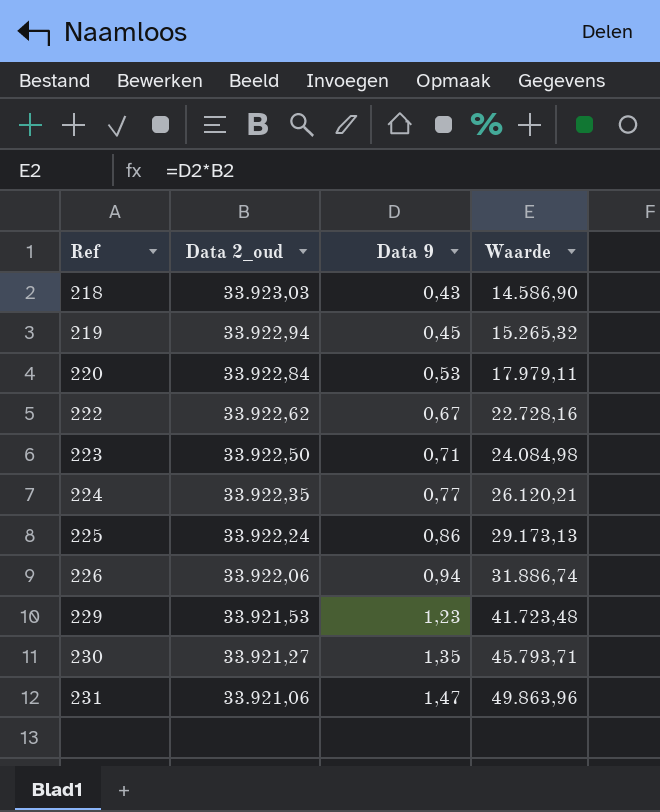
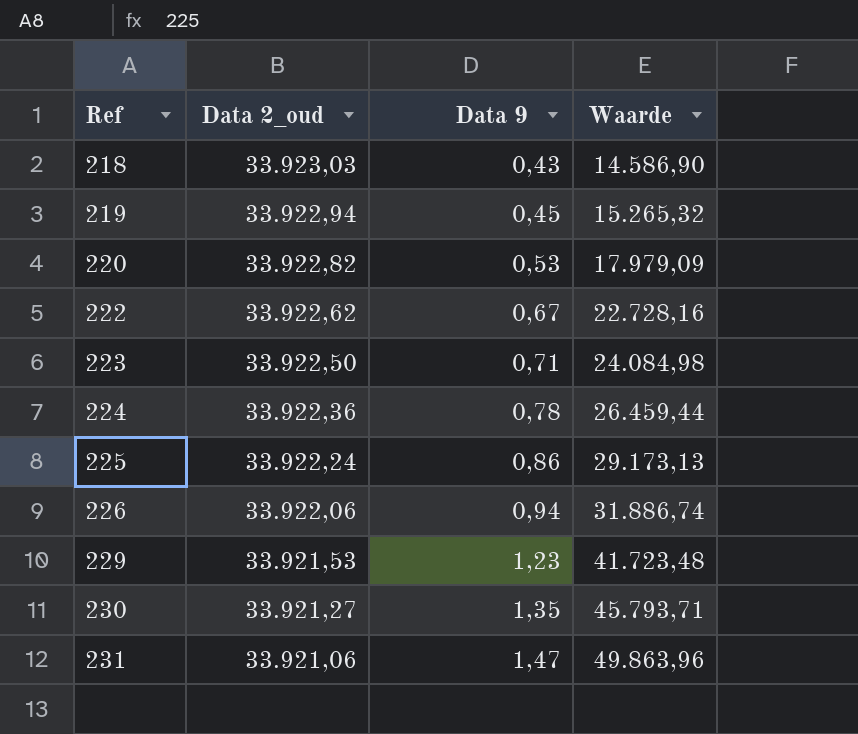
220 | Data 2_oud: 33.922,84 -> 33.922,82
220 | Waarde: 17.979,11 -> 17.979,09
224 | Data 2_oud: 33.922,35 -> 33.922,36
224 | Data 9: 0,77 -> 0,78
224 | Waarde: 26.120,21 -> 26.459,44

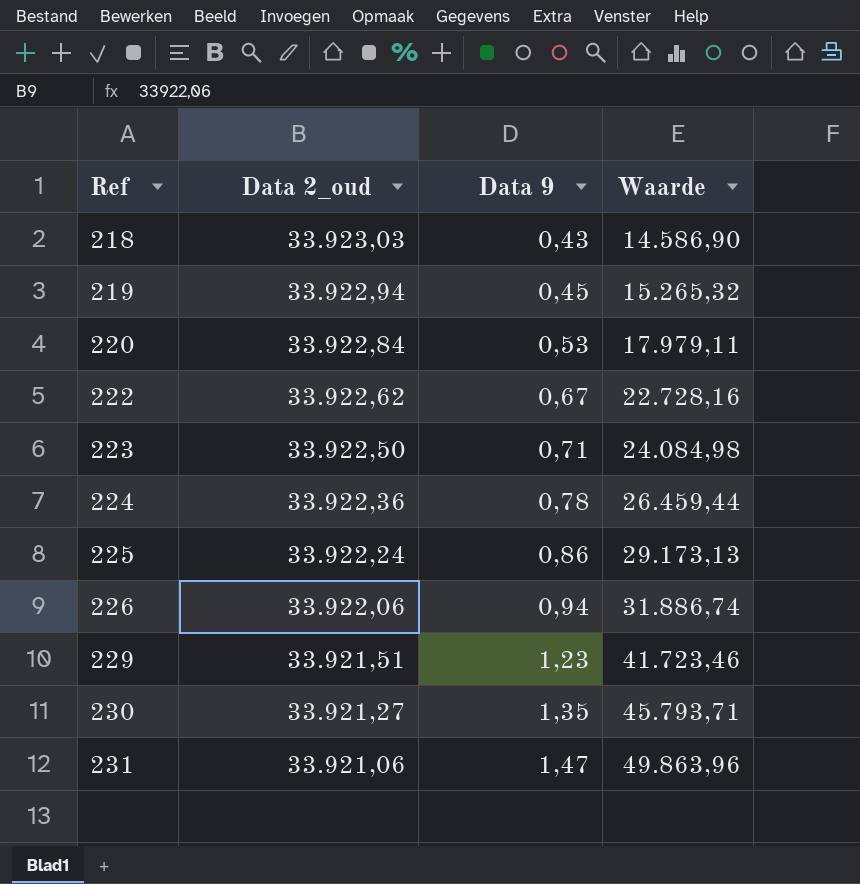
220 | Data 2_oud: 33.922,82 -> 33.922,84
220 | Waarde: 17.979,09 -> 17.979,11
229 | Data 2_oud: 33.921,53 -> 33.921,51
229 | Waarde: 41.723,48 -> 41.723,46

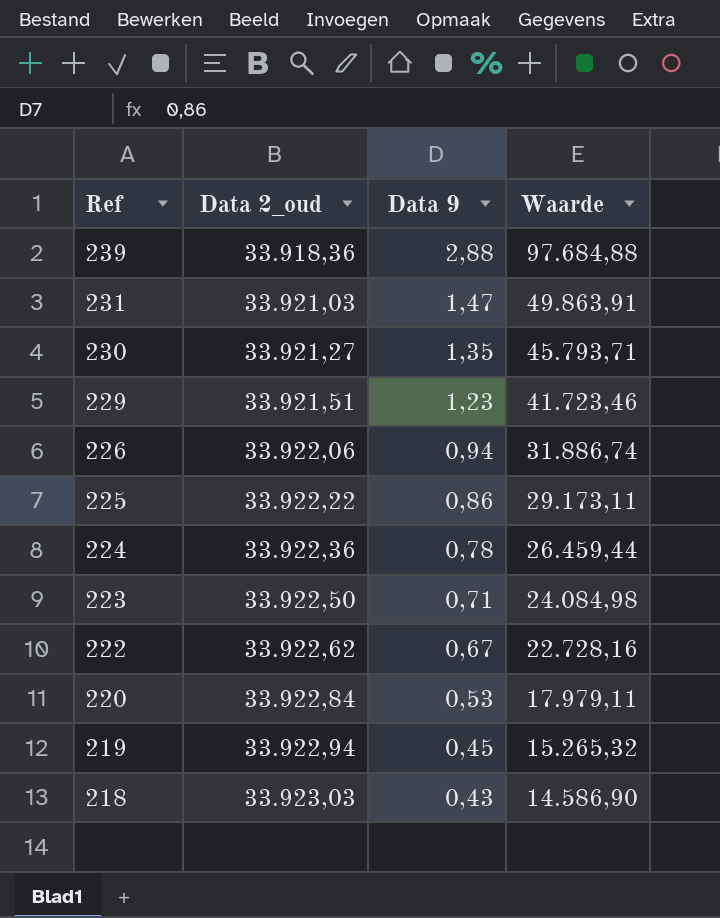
row order: Ref ascending -> Ref descending
row 239: none -> 33.918,36 | 2,88 | 97.684,88
231 | Data 2_oud: 33.921,06 -> 33.921,03
231 | Waarde: 49.863,96 -> 49.863,91
225 | Data 2_oud: 33.922,24 -> 33.922,22
225 | Waarde: 29.173,13 -> 29.173,11

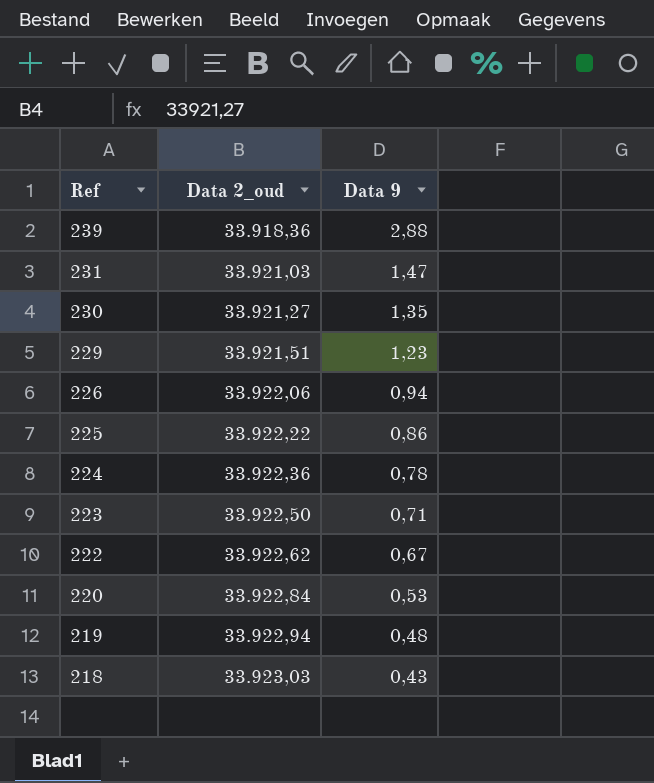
column Waarde | formula: [Data 2_oud] * [Data 9] -> none
219 | Data 9: 0,45 -> 0,48

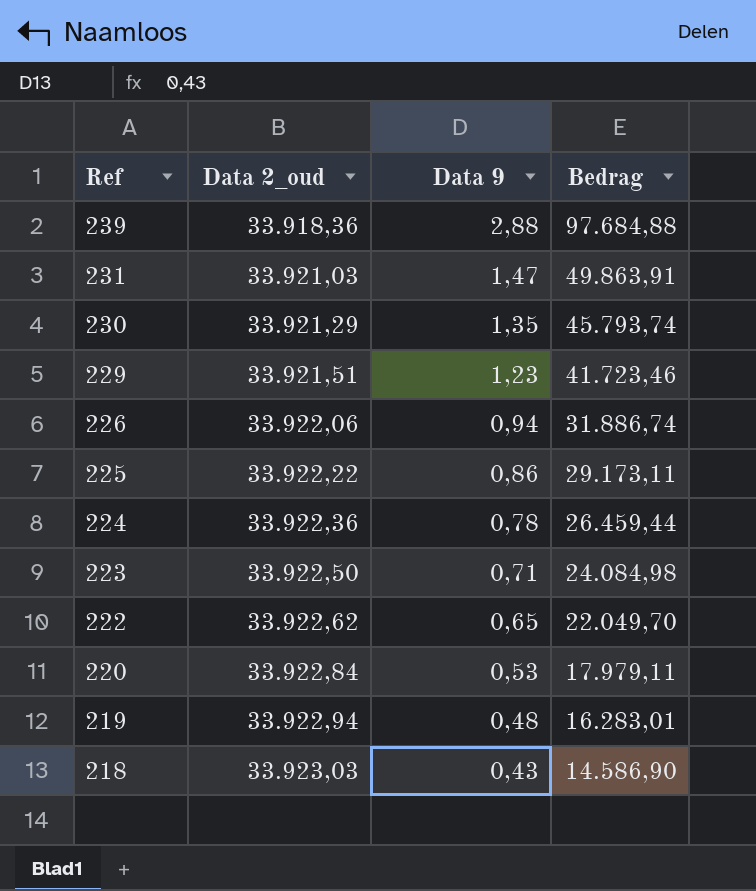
column Bedrag | formula: none -> [Data 2_oud] * [Data 9]
230 | Data 2_oud: 33.921,27 -> 33.921,29
222 | Data 9: 0,67 -> 0,65

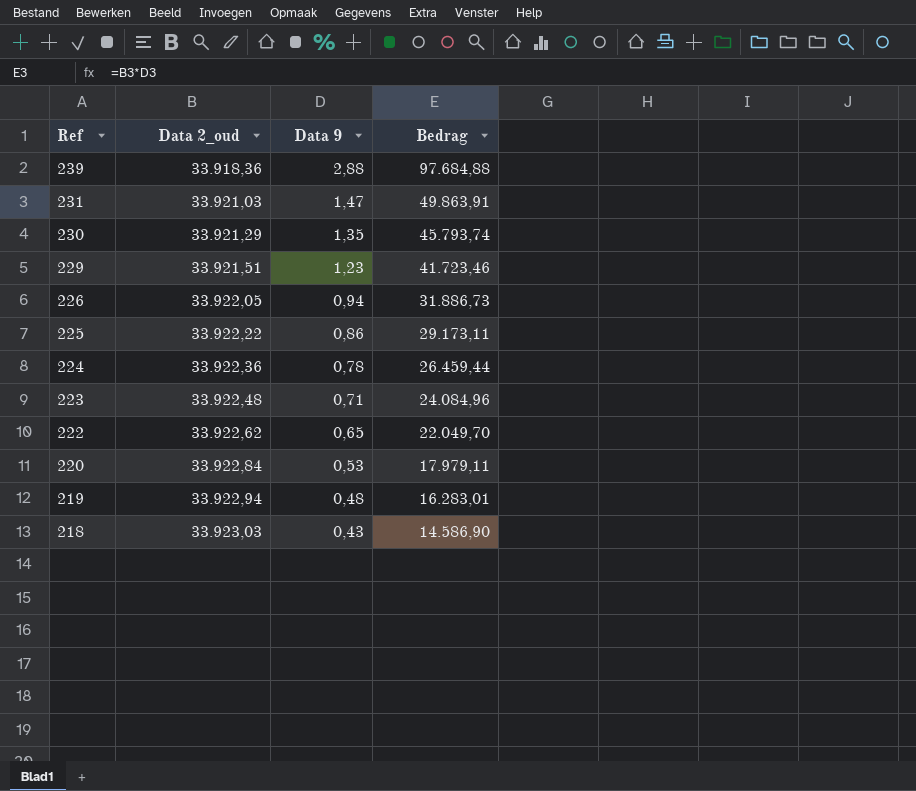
226 | Data 2_oud: 33.922,06 -> 33.922,05
226 | Bedrag: 31.886,74 -> 31.886,73
223 | Data 2_oud: 33.922,50 -> 33.922,48
223 | Bedrag: 24.084,98 -> 24.084,96

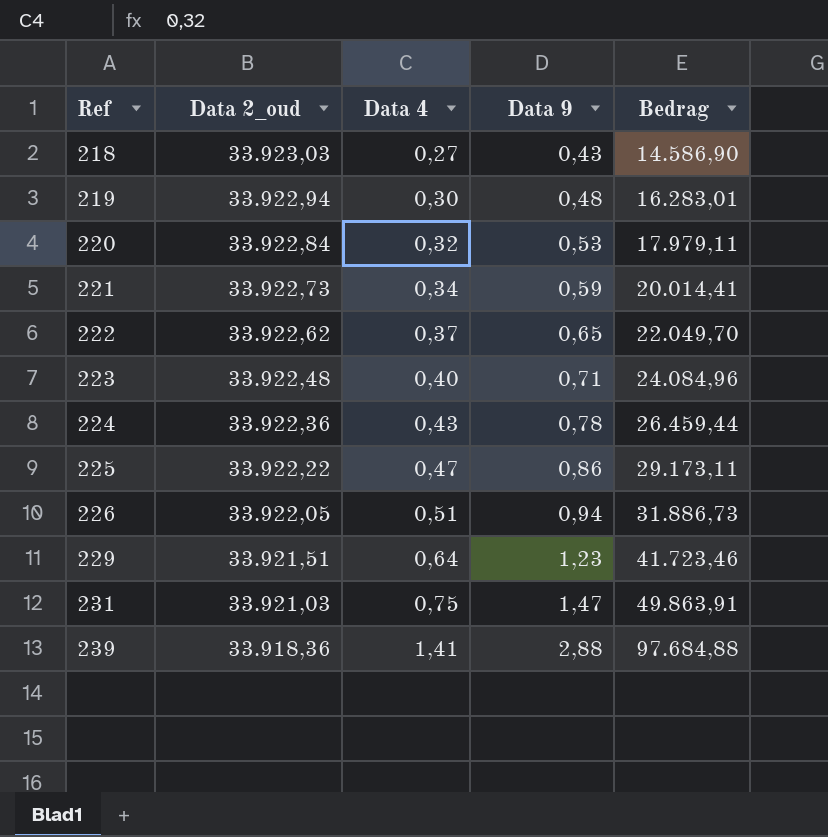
row order: Ref descending -> Ref ascending
column Data 4 | position: none -> 3
row 230: 33.921,29 | 1,35 | 45.793,74 -> none
row 221: none -> 33.922,73 | 0,34 | 0,59 | 20.014,41

